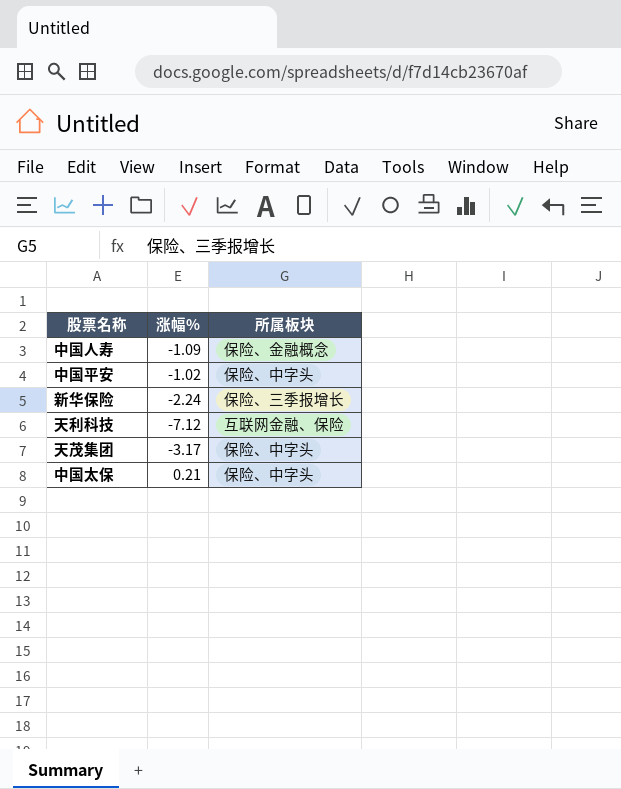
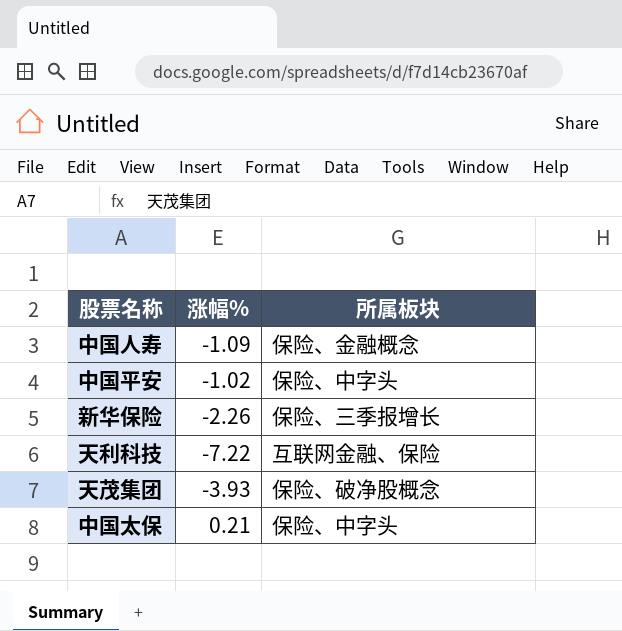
新华保险 | 涨幅%: -2.24 -> -2.26
天利科技 | 涨幅%: -7.12 -> -7.22
天茂集团 | 涨幅%: -3.17 -> -3.93
天茂集团 | 所属板块: 保险、中字头 -> 保险、破净股概念

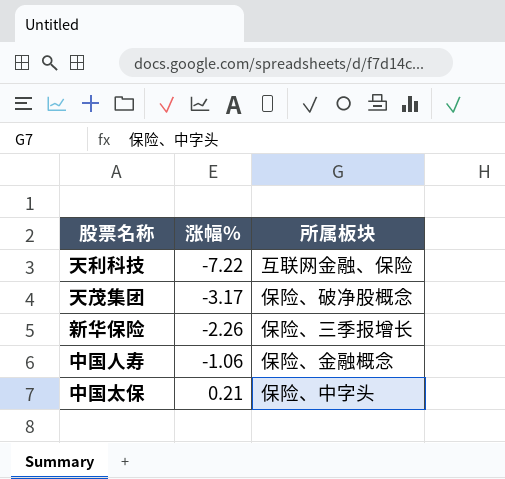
row order: none -> 涨幅% ascending
row 中国平安: -1.02 | 保险、中字头 -> none
天茂集团 | 涨幅%: -3.93 -> -3.17
中国人寿 | 涨幅%: -1.09 -> -1.06

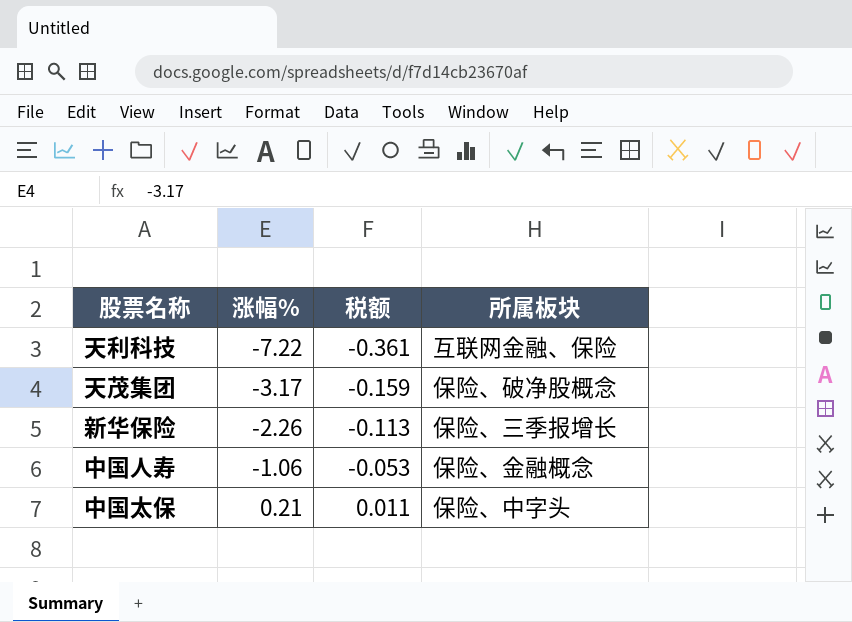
column 税额 | formula: none -> [涨幅%] * 0.05

